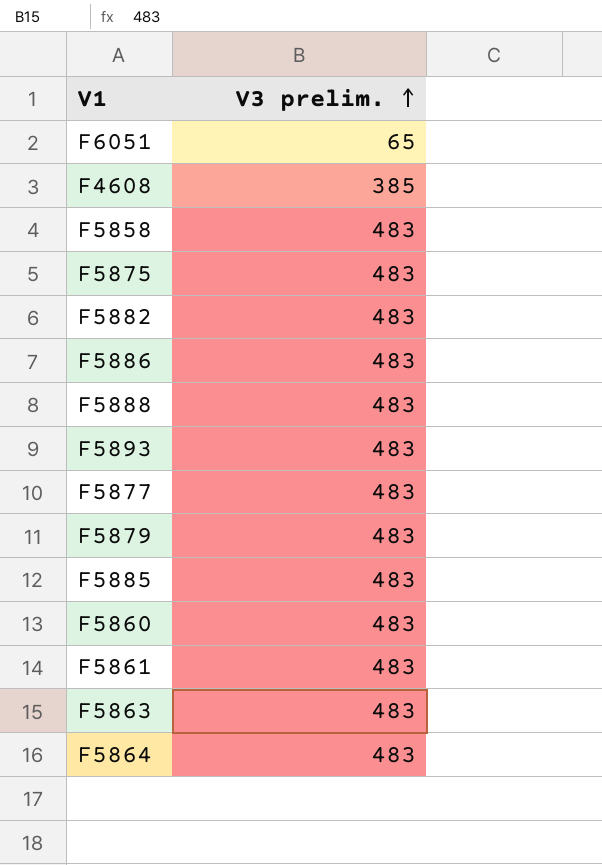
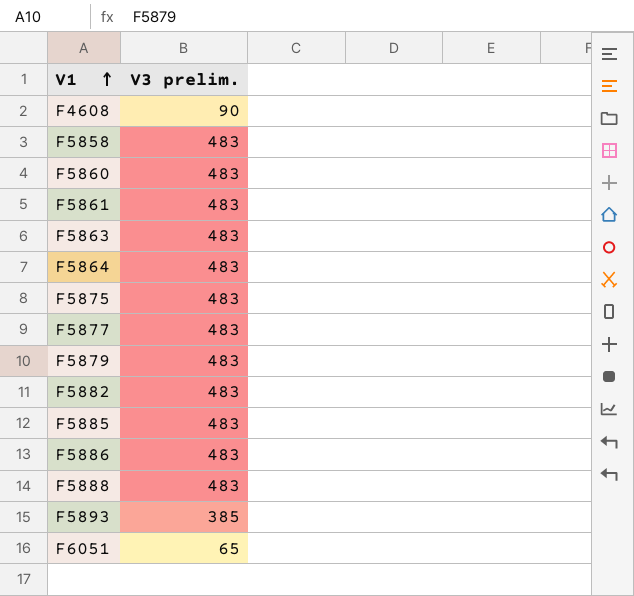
row order: V3 prelim. ascending -> V1 ascending
F4608 | V3 prelim.: 385 -> 90
F5893 | V3 prelim.: 483 -> 385

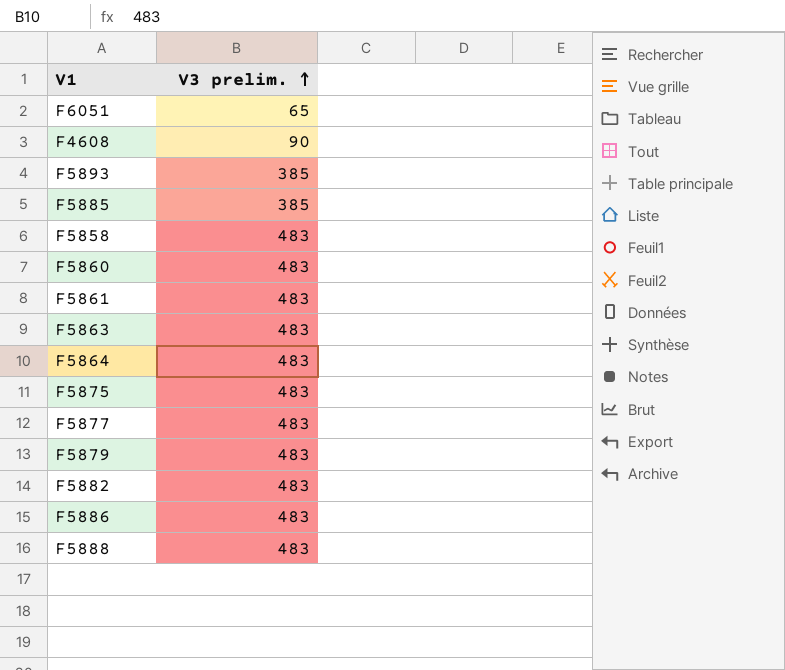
row order: V1 ascending -> V3 prelim. ascending
F5885 | V3 prelim.: 483 -> 385

